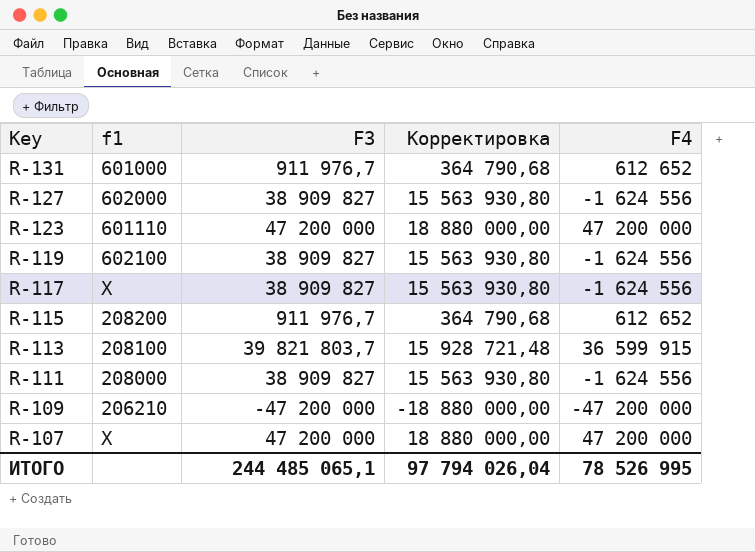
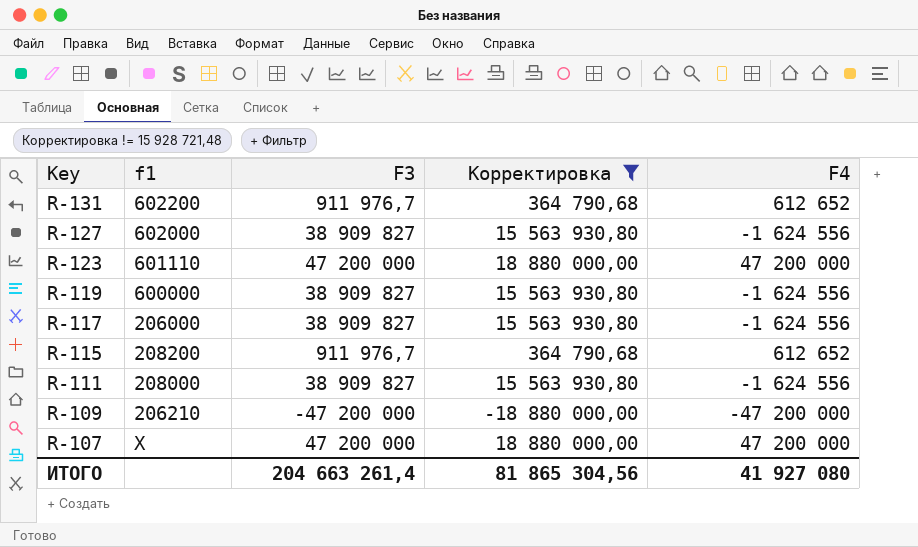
filter: none -> Корректировка != 15 928 721,48
R-131 | f1: 601000 -> 602200
R-119 | f1: 602100 -> 600000
R-117 | f1: X -> 206000
ИТОГО | F3: 244 485 065,1 -> 204 663 261,4
ИТОГО | Корректировка: 97 794 026,04 -> 81 865 304,56
ИТОГО | F4: 78 526 995 -> 41 927 080

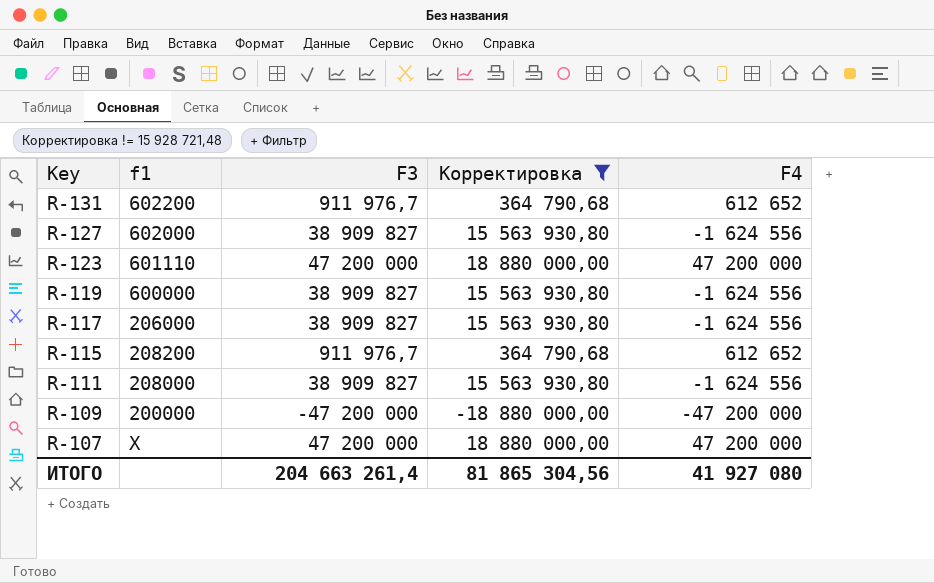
R-109 | f1: 206210 -> 200000

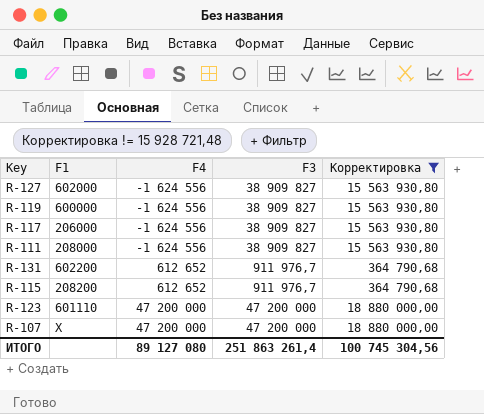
row order: Key descending -> F4 ascending
column name: f1 -> F1
column F4 | position: 5 -> 3
row R-109: 200000 | -47 200 000 | -18 880 000,00 | -47 200 000 -> none
ИТОГО | F4: 41 927 080 -> 89 127 080
ИТОГО | F3: 204 663 261,4 -> 251 863 261,4
ИТОГО | Корректировка: 81 865 304,56 -> 100 745 304,56

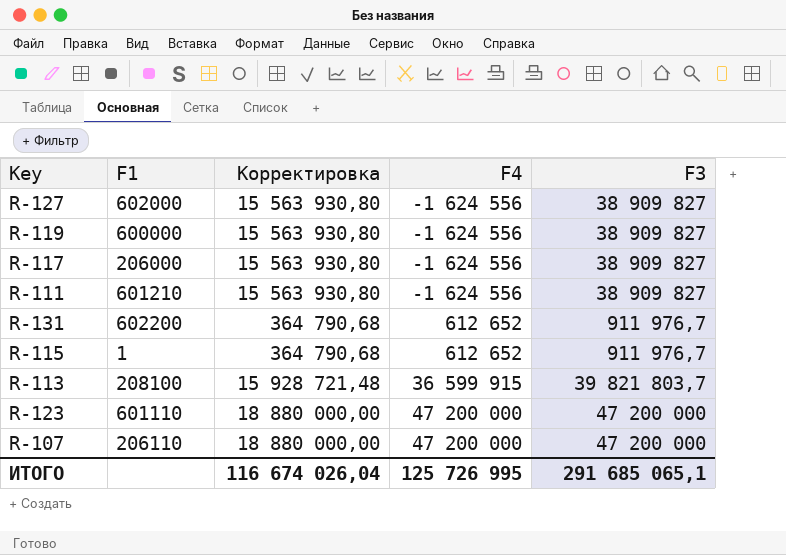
filter: Корректировка != 15 928 721,48 -> none
column Корректировка | position: 5 -> 3
R-111 | F1: 208000 -> 601210
R-115 | F1: 208200 -> 1
R-107 | F1: X -> 206110
ИТОГО | Корректировка: 100 745 304,56 -> 116 674 026,04
ИТОГО | F4: 89 127 080 -> 125 726 995
ИТОГО | F3: 251 863 261,4 -> 291 685 065,1

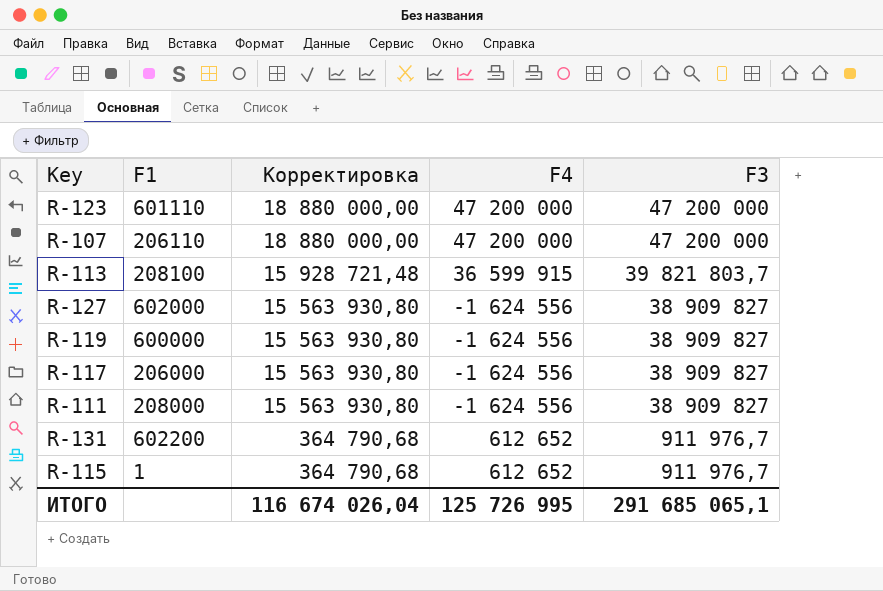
row order: F4 ascending -> Корректировка descending
R-111 | F1: 601210 -> 208000

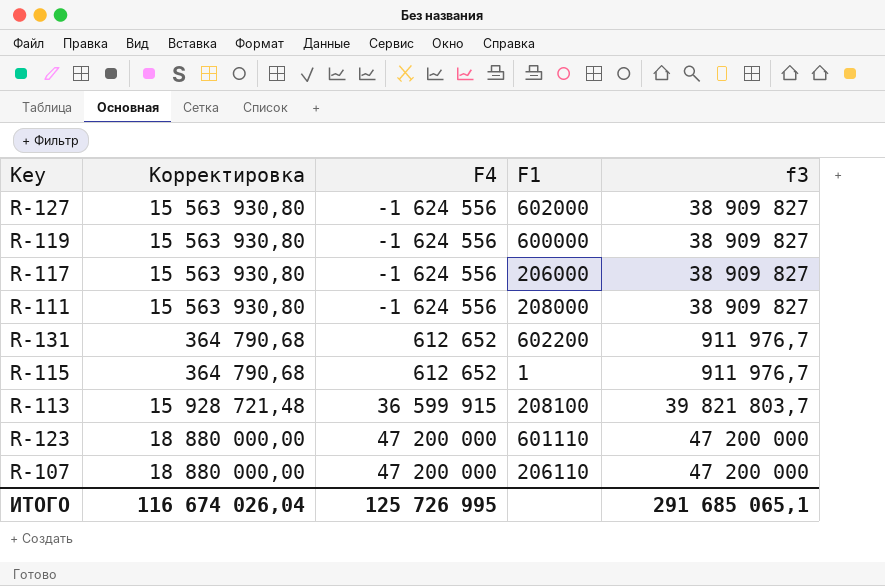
row order: Корректировка descending -> F4 ascending
column F1 | position: 2 -> 4
column name: F3 -> f3

